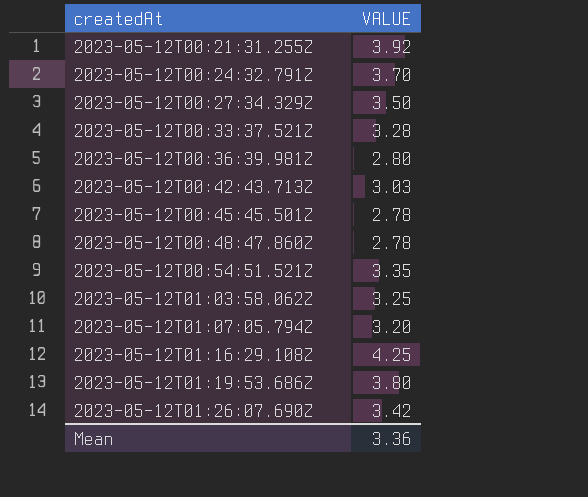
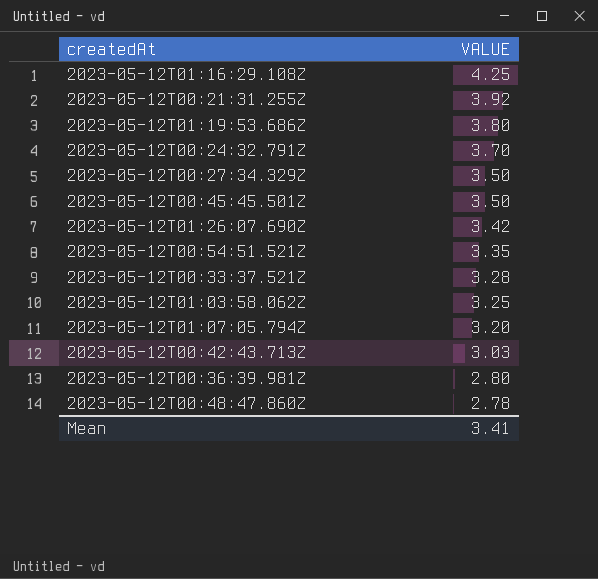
row order: createdAt ascending -> VALUE descending
2023-05-12T00:45:45.501Z | VALUE: 2.78 -> 3.50
Mean | VALUE: 3.36 -> 3.41

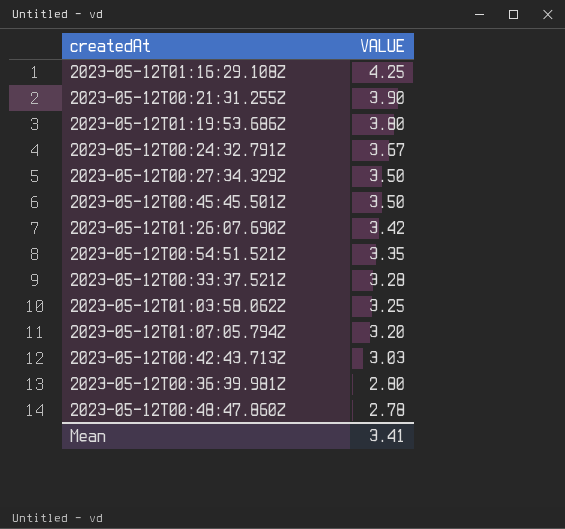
2023-05-12T00:21:31.255Z | VALUE: 3.92 -> 3.90
2023-05-12T00:24:32.791Z | VALUE: 3.70 -> 3.67

